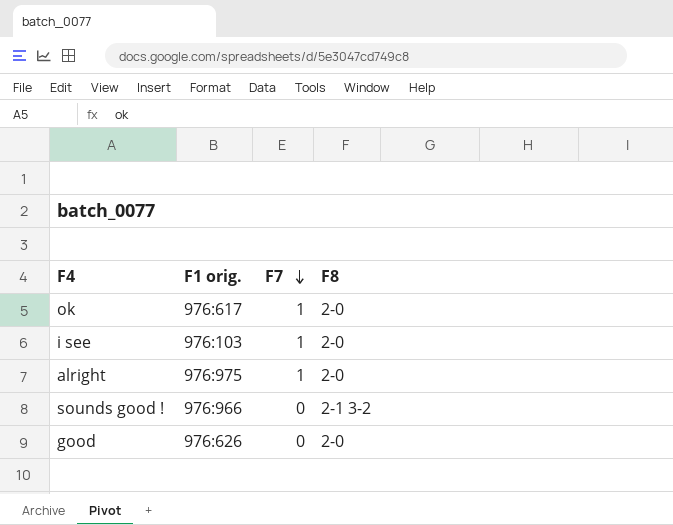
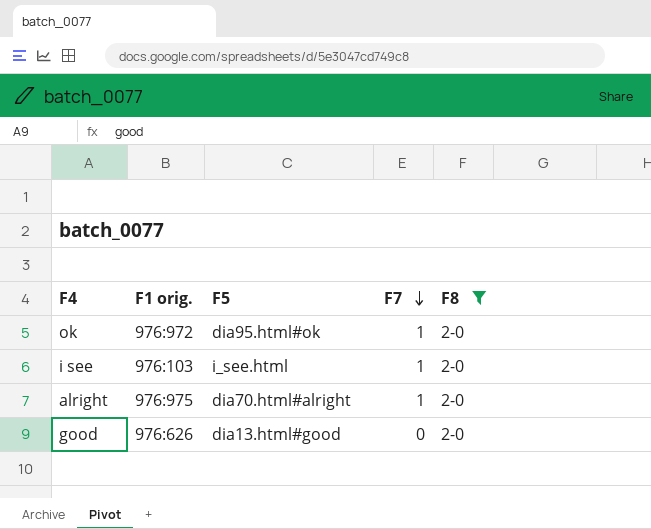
filter: none -> F8 = 2-0
column F5 | position: none -> 3
ok | F1 orig.: 976:617 -> 976:972

